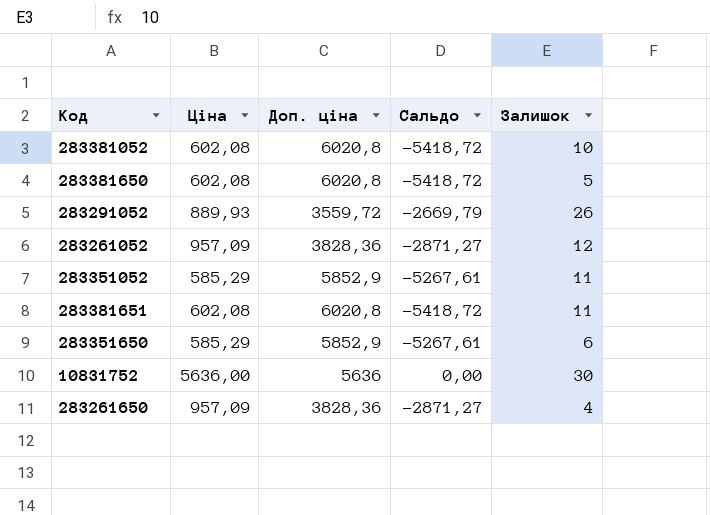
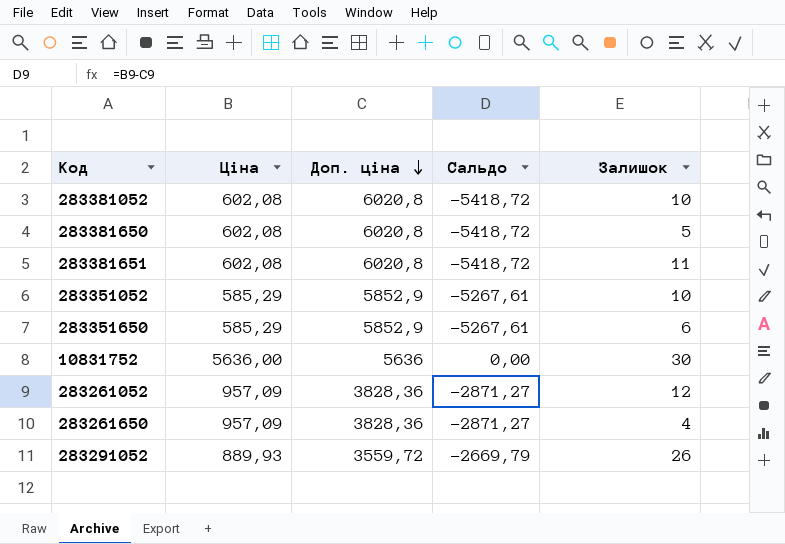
row order: none -> Доп. ціна descending
283351052 | Залишок: 11 -> 10

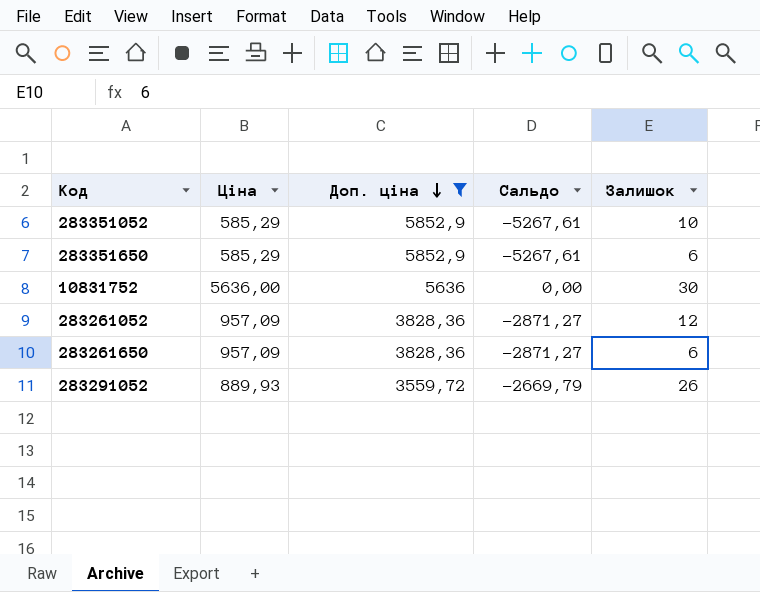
filter: none -> Доп. ціна != 6020,8
283261650 | Залишок: 4 -> 6

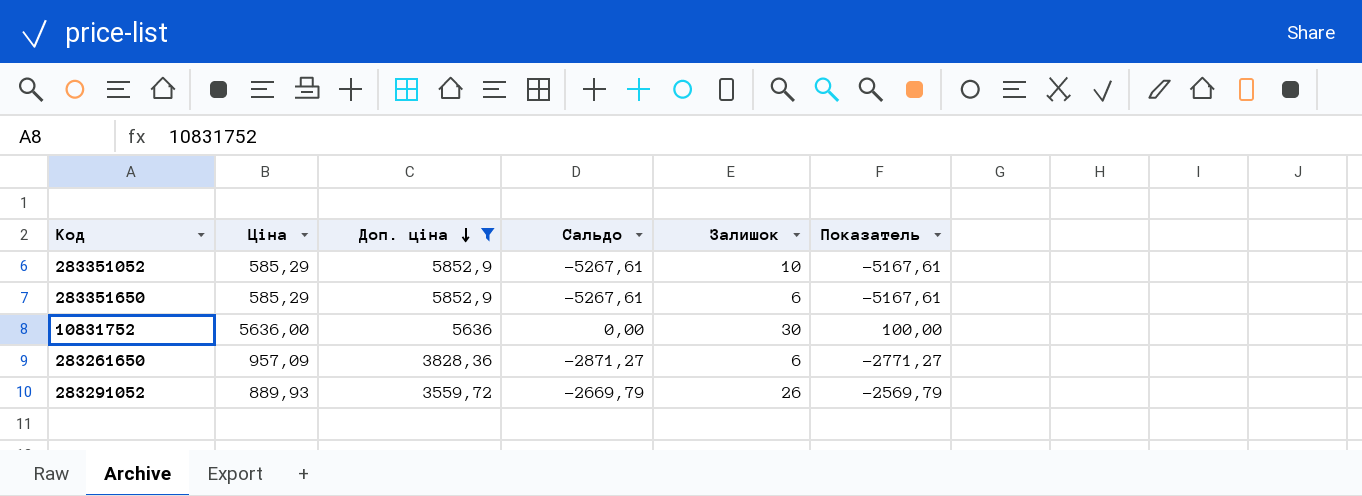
column Показатель | formula: none -> [Сальдо] + 100
row 283261052: 957,09 | 3828,36 | -2871,27 | 12 -> none

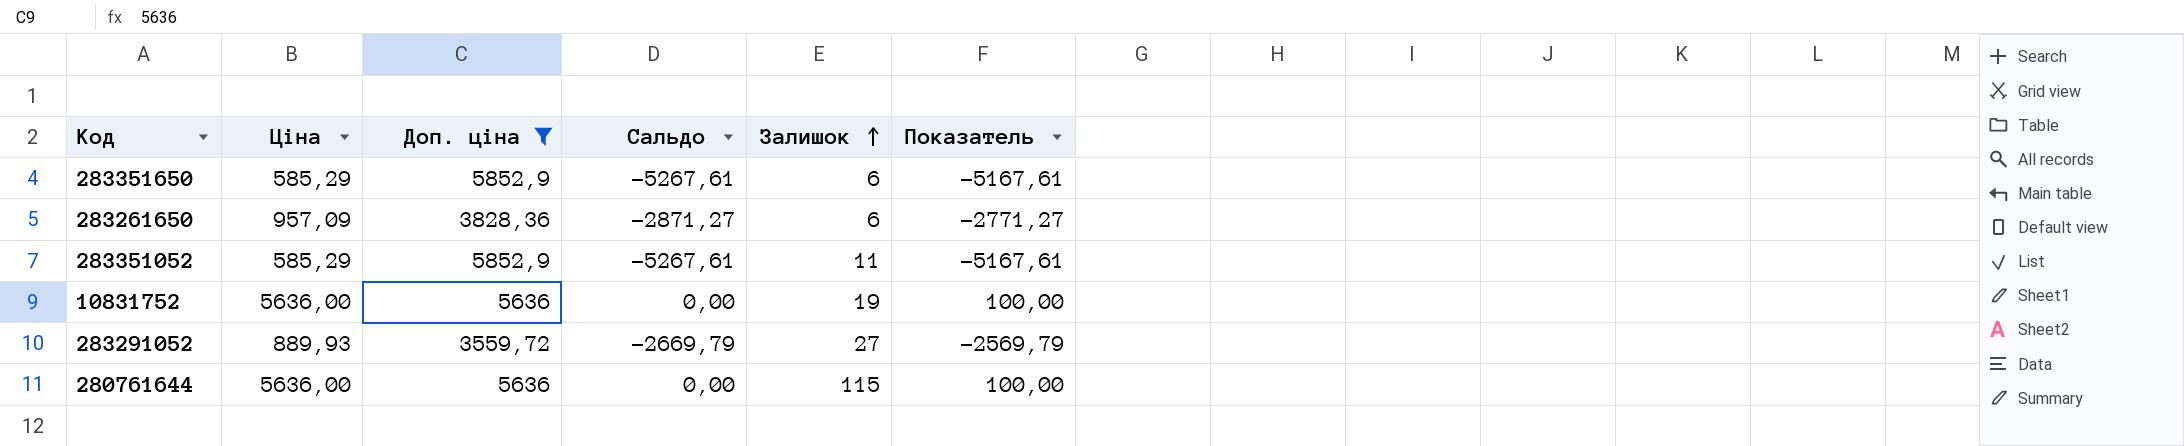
row order: Доп. ціна descending -> Залишок ascending
283351052 | Залишок: 10 -> 11
10831752 | Залишок: 30 -> 19
283291052 | Залишок: 26 -> 27
row 280761644: none -> 5636,00 | 5636 | 0,00 | 115 | 100,00

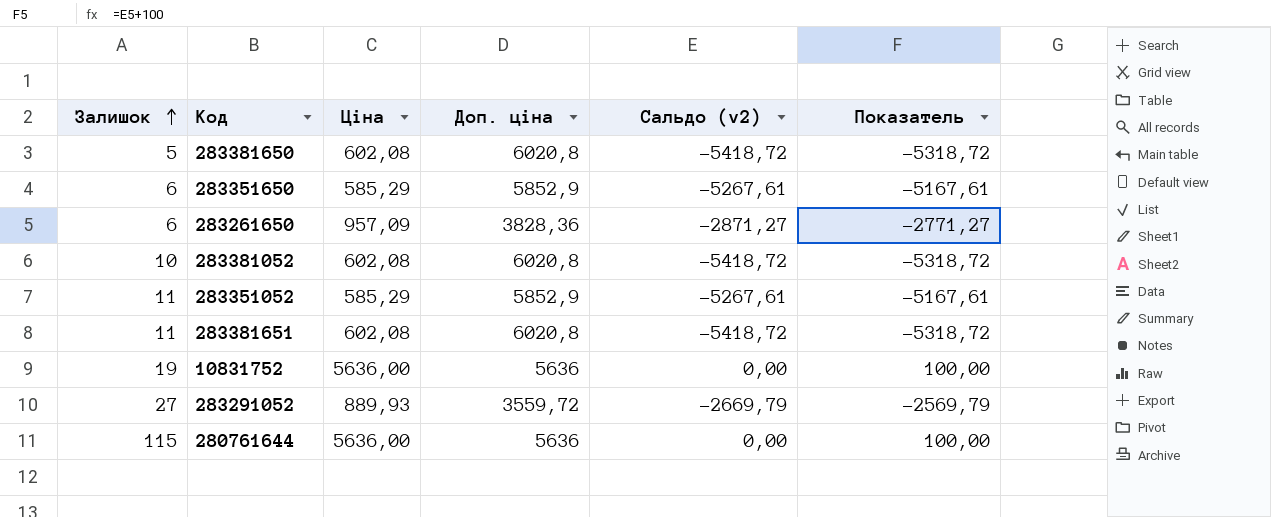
filter: Доп. ціна != 6020,8 -> none
column Залишок | position: 5 -> 1
column name: Сальдо -> Сальдо (v2)

